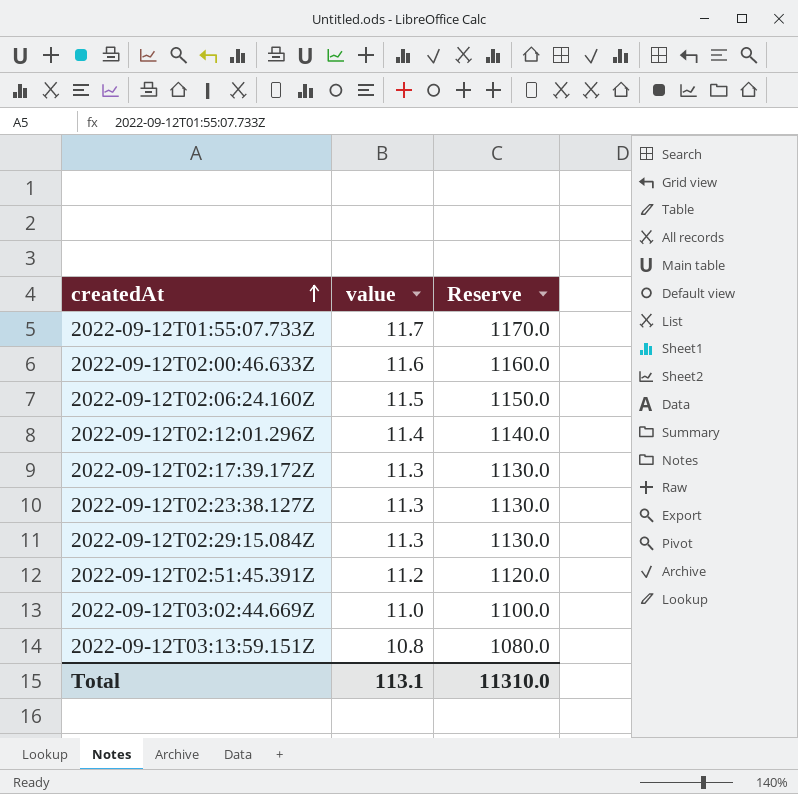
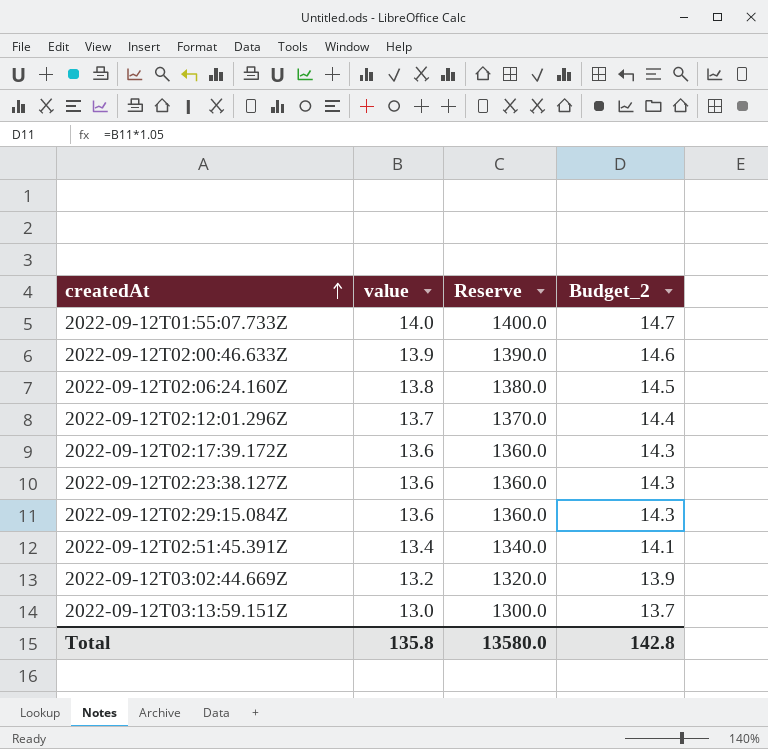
column Budget_2 | formula: none -> [value] * 1.05
2022-09-12T01:55:07.733Z | value: 11.7 -> 14.0
2022-09-12T01:55:07.733Z | Reserve: 1170.0 -> 1400.0
2022-09-12T02:00:46.633Z | value: 11.6 -> 13.9
2022-09-12T02:00:46.633Z | Reserve: 1160.0 -> 1390.0
2022-09-12T02:06:24.160Z | value: 11.5 -> 13.8
2022-09-12T02:06:24.160Z | Reserve: 1150.0 -> 1380.0
2022-09-12T02:12:01.296Z | value: 11.4 -> 13.7
2022-09-12T02:12:01.296Z | Reserve: 1140.0 -> 1370.0
2022-09-12T02:17:39.172Z | value: 11.3 -> 13.6
2022-09-12T02:17:39.172Z | Reserve: 1130.0 -> 1360.0
2022-09-12T02:23:38.127Z | value: 11.3 -> 13.6
2022-09-12T02:23:38.127Z | Reserve: 1130.0 -> 1360.0
2022-09-12T02:29:15.084Z | value: 11.3 -> 13.6
2022-09-12T02:29:15.084Z | Reserve: 1130.0 -> 1360.0
2022-09-12T02:51:45.391Z | value: 11.2 -> 13.4
2022-09-12T02:51:45.391Z | Reserve: 1120.0 -> 1340.0
2022-09-12T03:02:44.669Z | value: 11.0 -> 13.2
2022-09-12T03:02:44.669Z | Reserve: 1100.0 -> 1320.0
2022-09-12T03:13:59.151Z | value: 10.8 -> 13.0
2022-09-12T03:13:59.151Z | Reserve: 1080.0 -> 1300.0
Total | value: 113.1 -> 135.8
Total | Reserve: 11310.0 -> 13580.0

